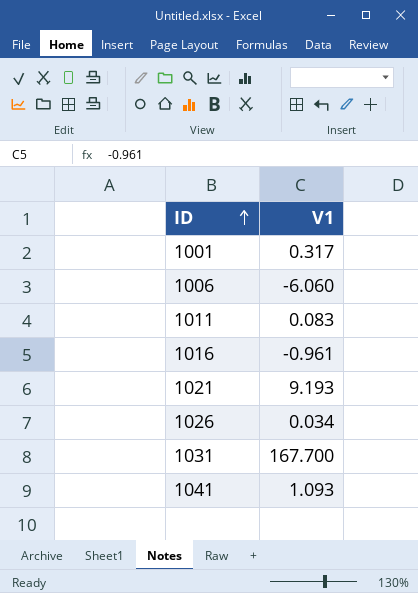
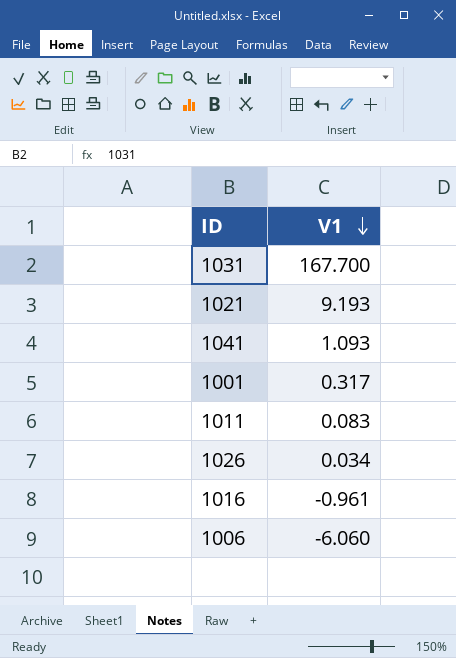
row order: ID ascending -> V1 descending

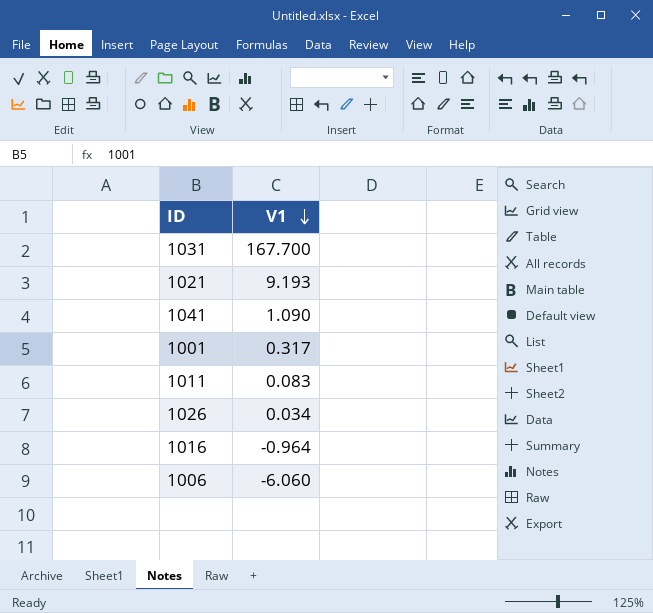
1041 | V1: 1.093 -> 1.090
1016 | V1: -0.961 -> -0.964

